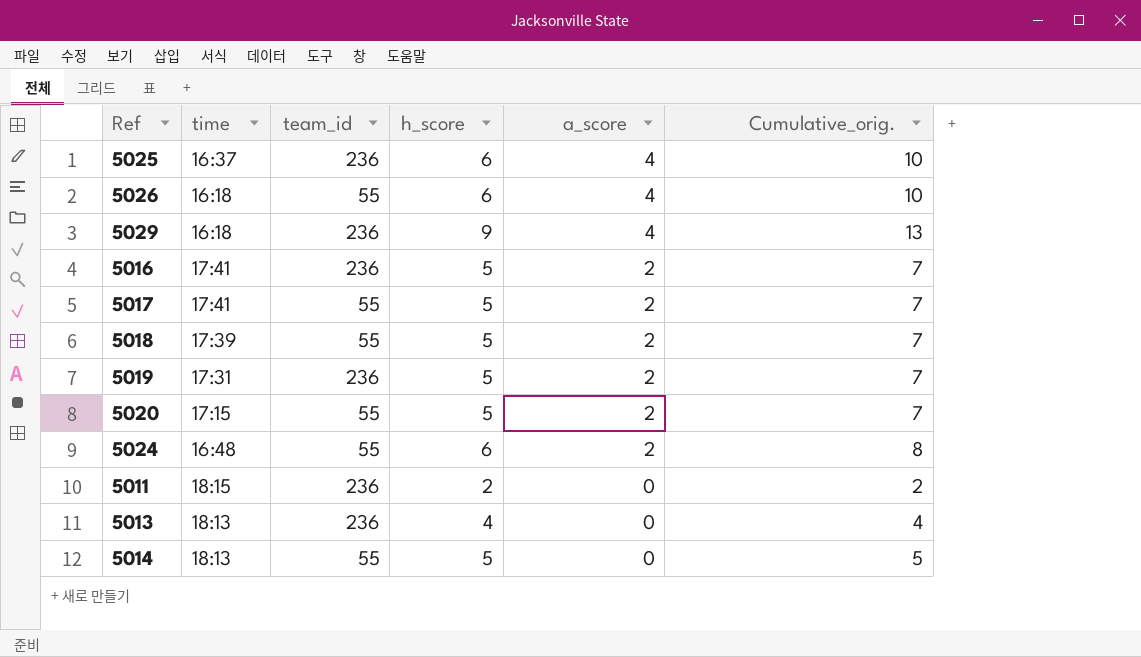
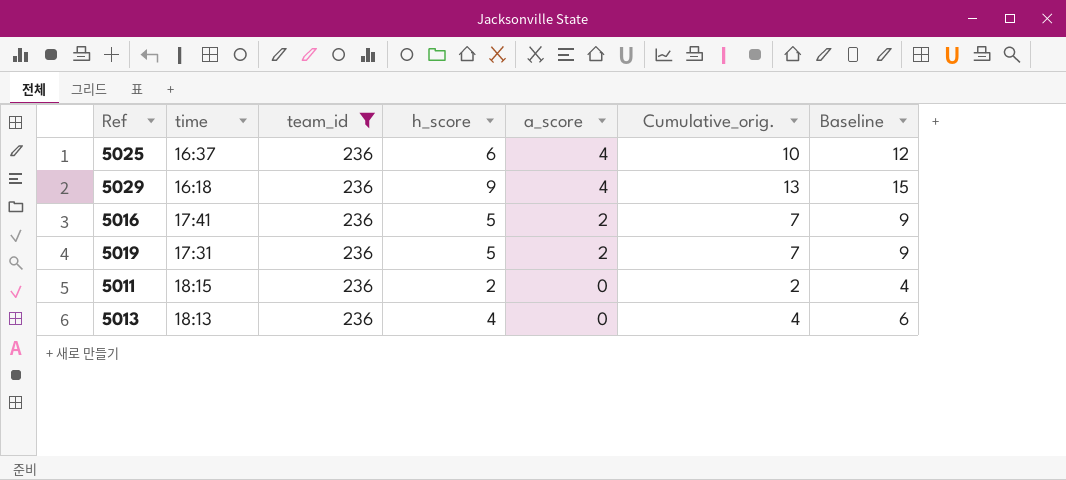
filter: none -> team_id = 236
column Baseline | formula: none -> [Cumulative_orig.] + 2

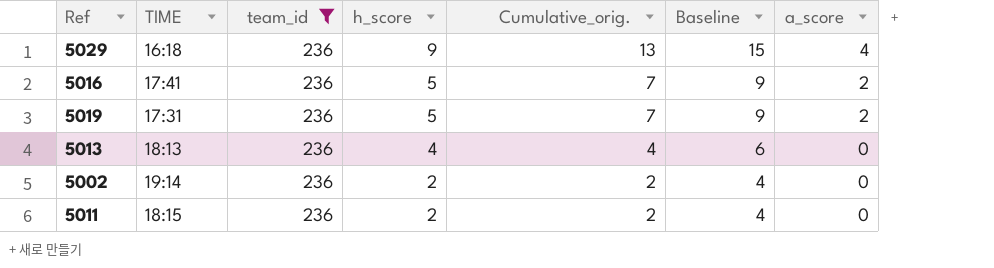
row order: a_score descending -> h_score descending
column name: time -> TIME
column a_score | position: 5 -> 7
row 5025: 16:37 | 236 | 6 | 4 | 10 | 12 -> none
row 5002: none -> 19:14 | 236 | 2 | 2 | 4 | 0

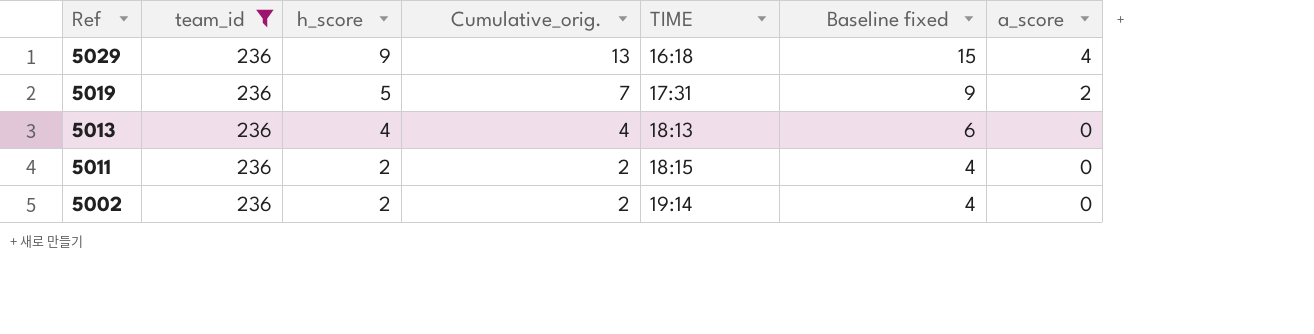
row order: h_score descending -> Ref descending
column TIME | position: 2 -> 5
column name: Baseline -> Baseline fixed
row 5016: 17:41 | 236 | 5 | 7 | 9 | 2 -> none

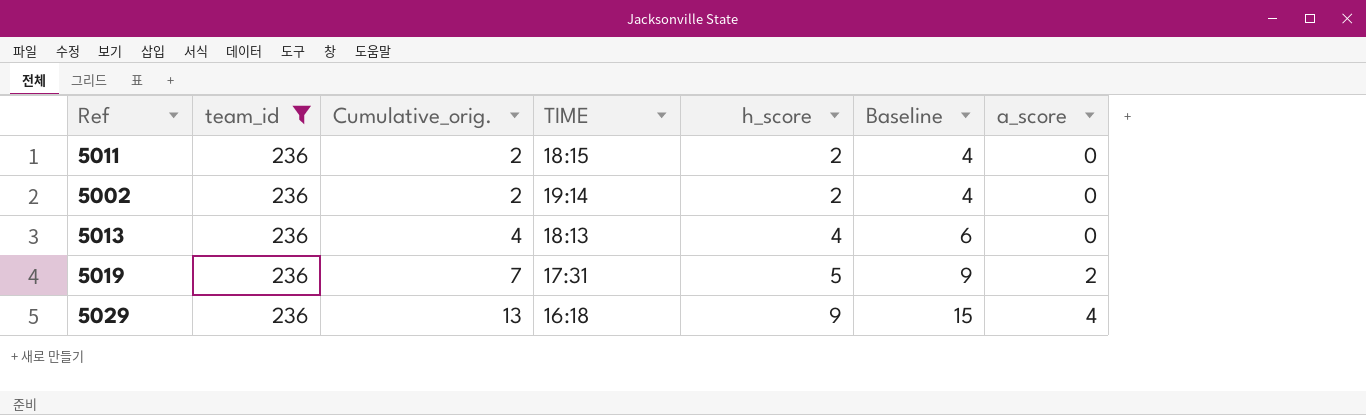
row order: Ref descending -> Cumulative_orig. ascending
column h_score | position: 3 -> 5
column name: Baseline fixed -> Baseline

